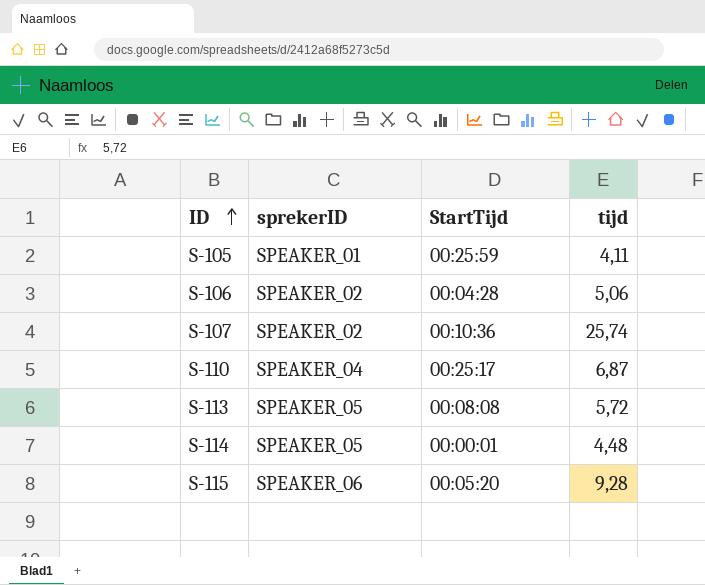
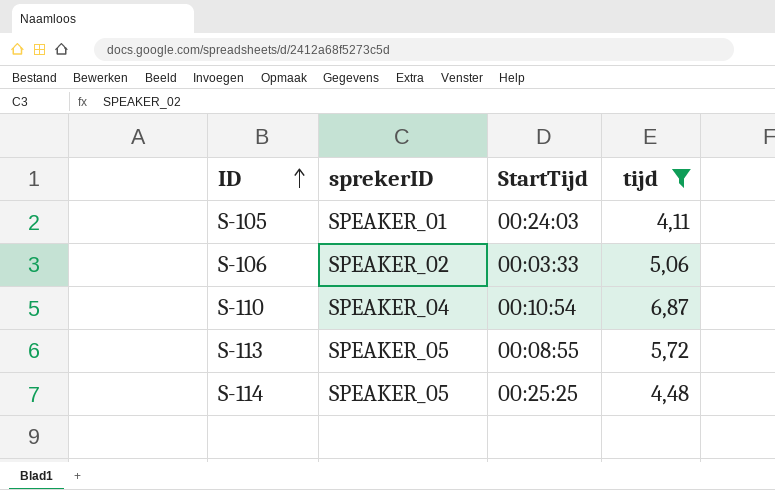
filter: none -> tijd <= 6,87
S-105 | StartTijd: 00:25:59 -> 00:24:03
S-106 | StartTijd: 00:04:28 -> 00:03:33
S-110 | StartTijd: 00:25:17 -> 00:10:54
S-113 | StartTijd: 00:08:08 -> 00:08:55
S-114 | StartTijd: 00:00:01 -> 00:25:25

